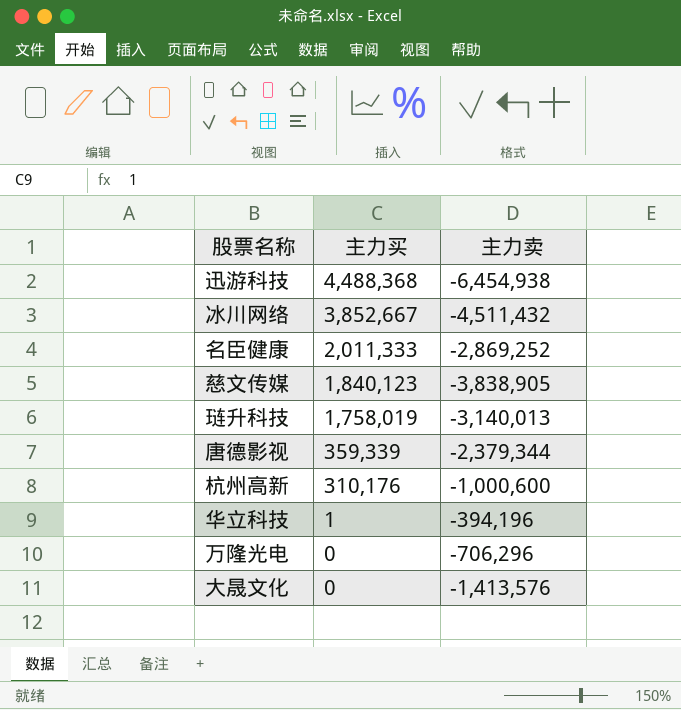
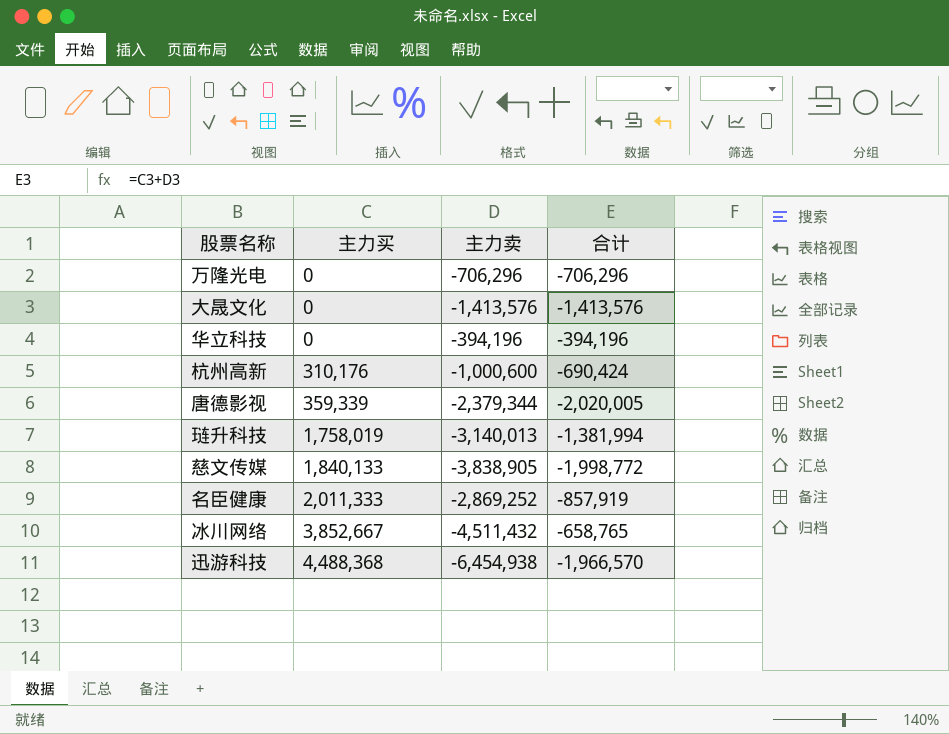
row order: 主力买 descending -> 主力买 ascending
column 合计 | formula: none -> [主力买] + [主力卖]
华立科技 | 主力买: 1 -> 0
慈文传媒 | 主力买: 1,840,123 -> 1,840,133

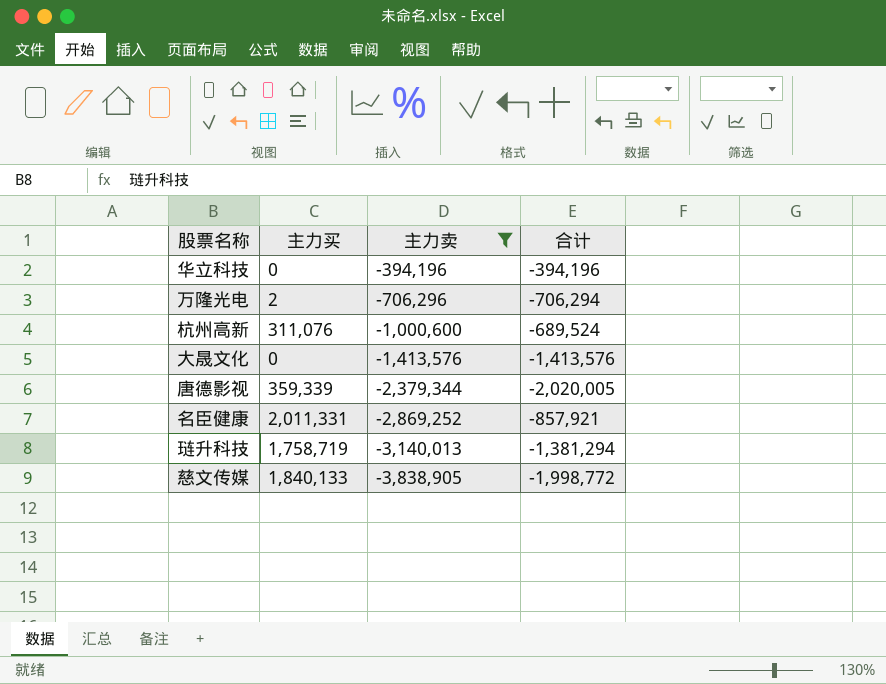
filter: none -> 主力卖 >= -3,838,905
row order: 主力买 ascending -> 主力卖 descending
万隆光电 | 主力买: 0 -> 2
万隆光电 | 合计: -706,296 -> -706,294
杭州高新 | 主力买: 310,176 -> 311,076
杭州高新 | 合计: -690,424 -> -689,524
名臣健康 | 主力买: 2,011,333 -> 2,011,331
名臣健康 | 合计: -857,919 -> -857,921
琏升科技 | 主力买: 1,758,019 -> 1,758,719
琏升科技 | 合计: -1,381,994 -> -1,381,294

